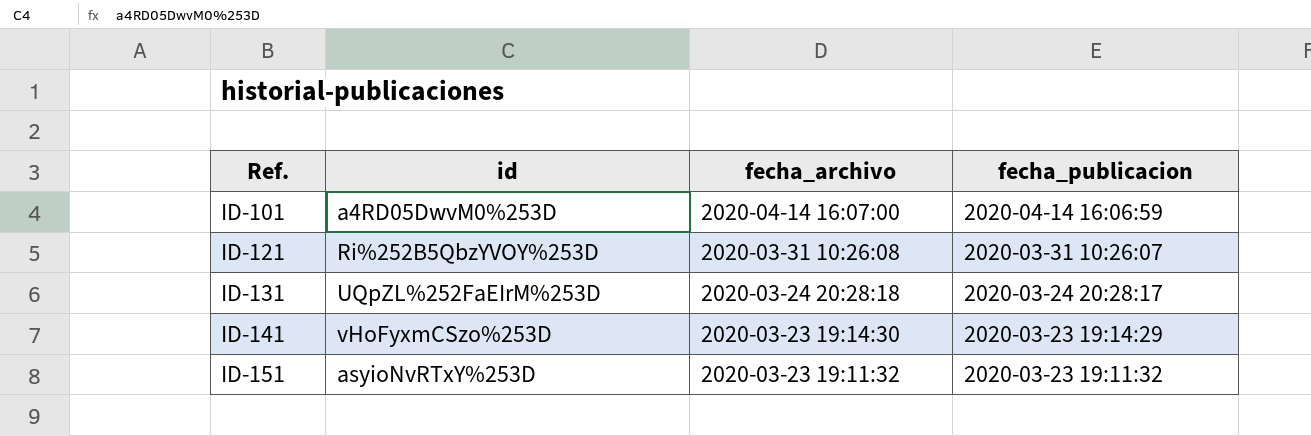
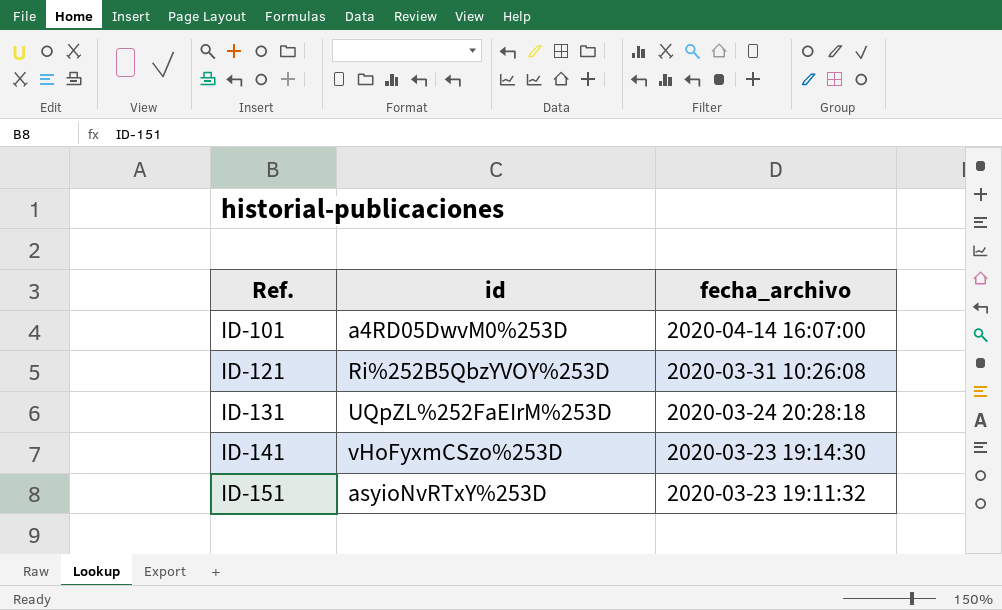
column fecha_publicacion | position: 4 -> none

